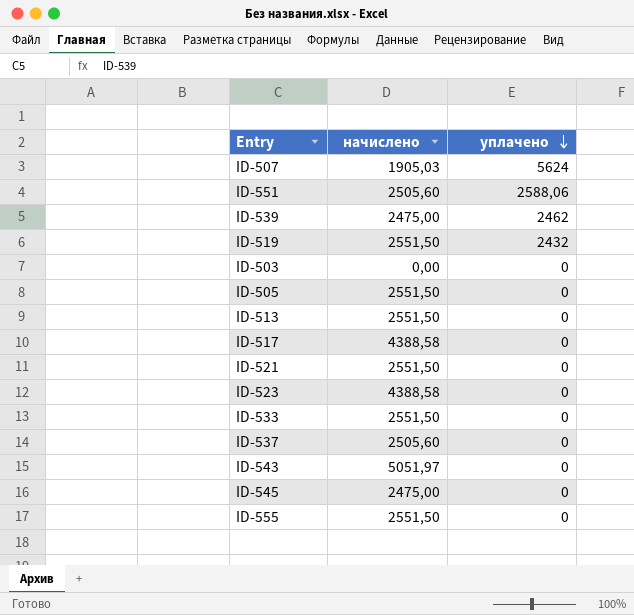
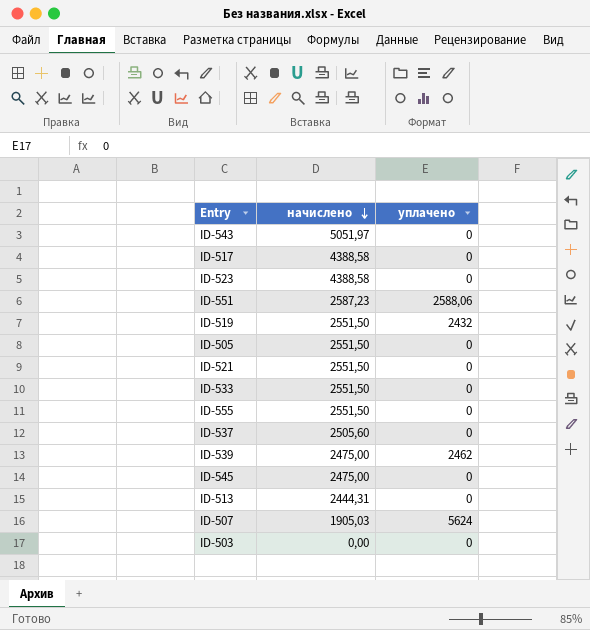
row order: уплачено descending -> начислено descending
ID-551 | начислено: 2505,60 -> 2587,23
ID-513 | начислено: 2551,50 -> 2444,31

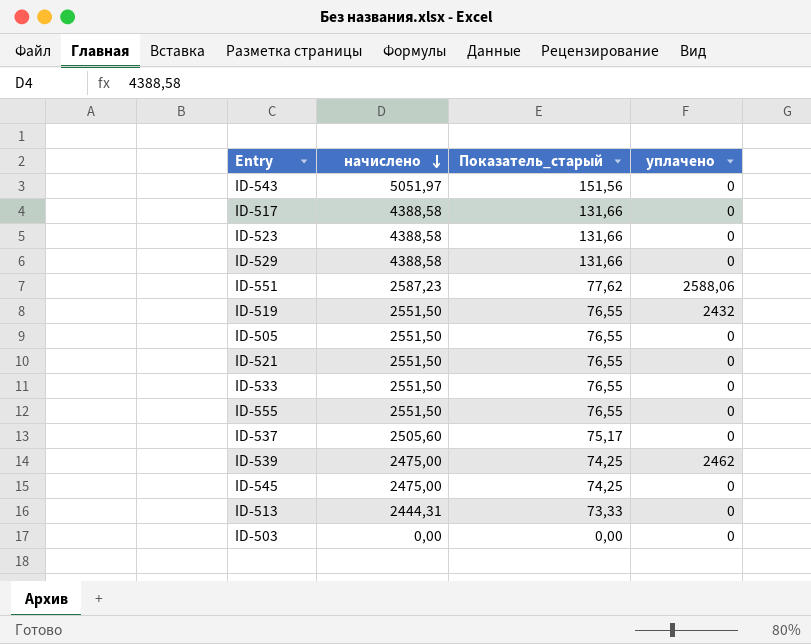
column Показатель_старый | formula: none -> [начислено] * 0,03
row ID-507: 1905,03 | 5624 -> none
row ID-529: none -> 4388,58 | 131,66 | 0

